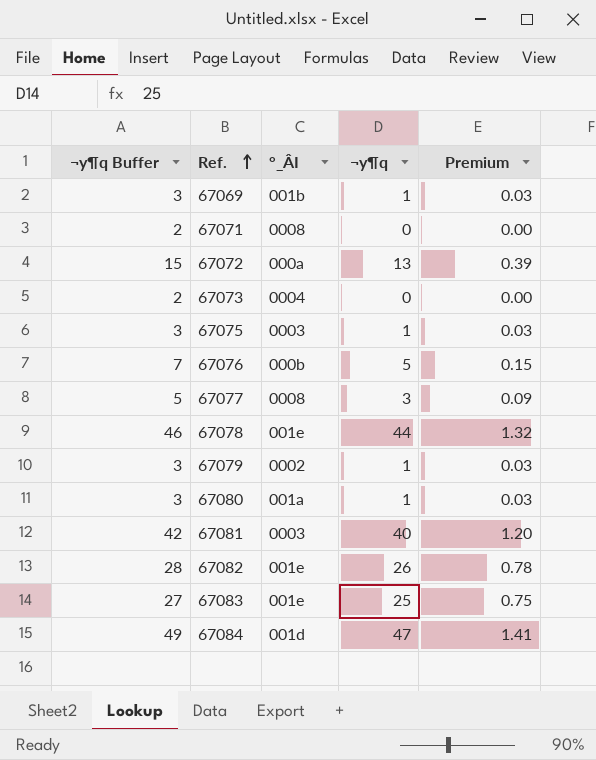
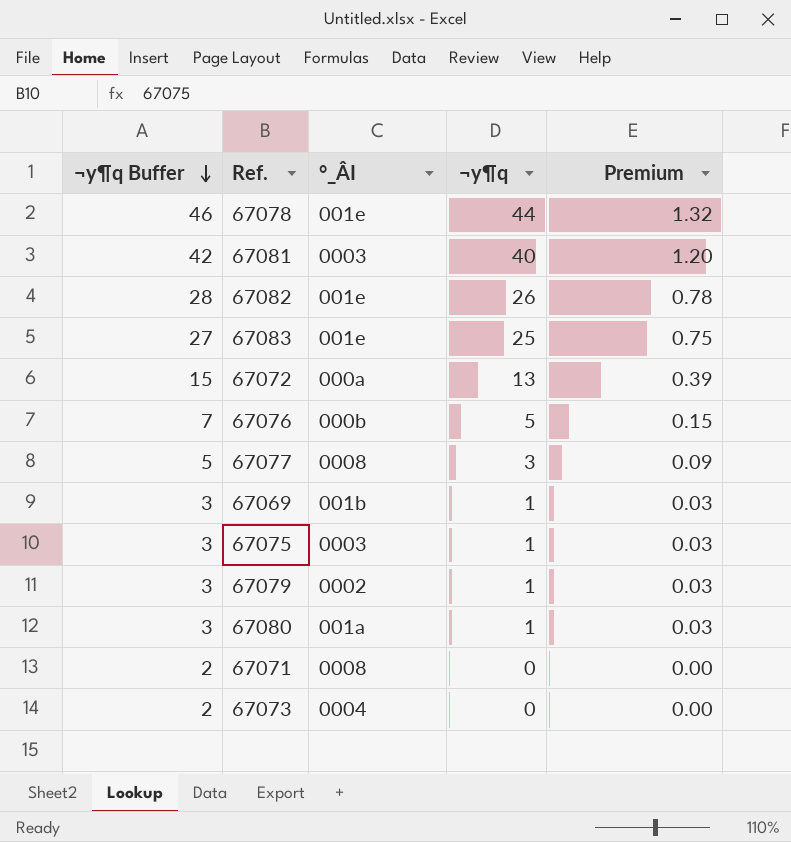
row order: Ref. ascending -> ¬y¶q Buffer descending
row 67084: 49 | 001d | 47 | 1.41 -> none

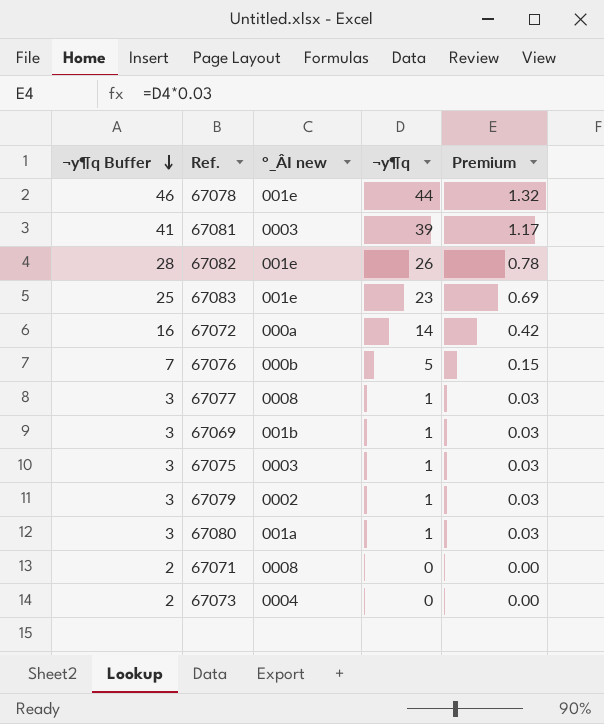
column name: °_ÂI -> °_ÂI new
67081 | ¬y¶q Buffer: 42 -> 41
67081 | ¬y¶q: 40 -> 39
67081 | Premium: 1.20 -> 1.17
67083 | ¬y¶q Buffer: 27 -> 25
67083 | ¬y¶q: 25 -> 23
67083 | Premium: 0.75 -> 0.69
67072 | ¬y¶q Buffer: 15 -> 16
67072 | ¬y¶q: 13 -> 14
67072 | Premium: 0.39 -> 0.42
67077 | ¬y¶q Buffer: 5 -> 3
67077 | ¬y¶q: 3 -> 1
67077 | Premium: 0.09 -> 0.03

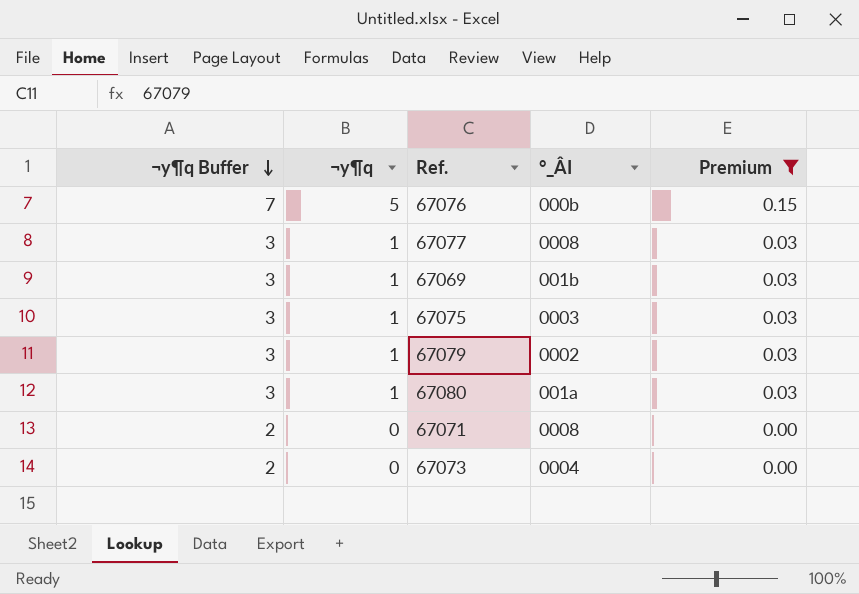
filter: none -> Premium <= 0.15
column ¬y¶q | position: 4 -> 2
column name: °_ÂI new -> °_ÂI

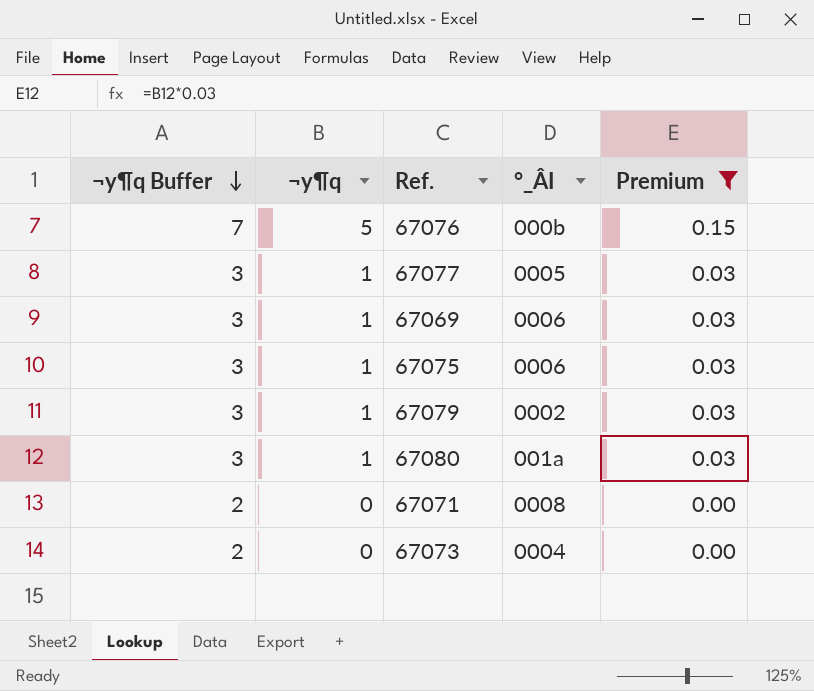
67077 | °_ÂI: 0008 -> 0005
67069 | °_ÂI: 001b -> 0006
67075 | °_ÂI: 0003 -> 0006

